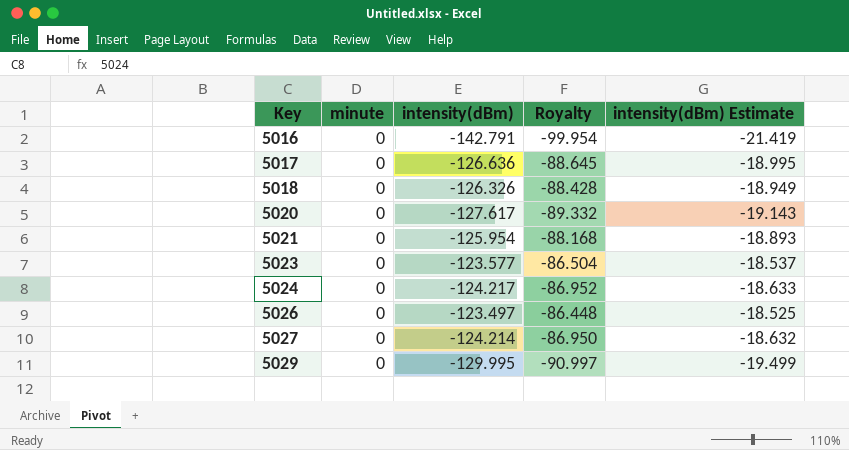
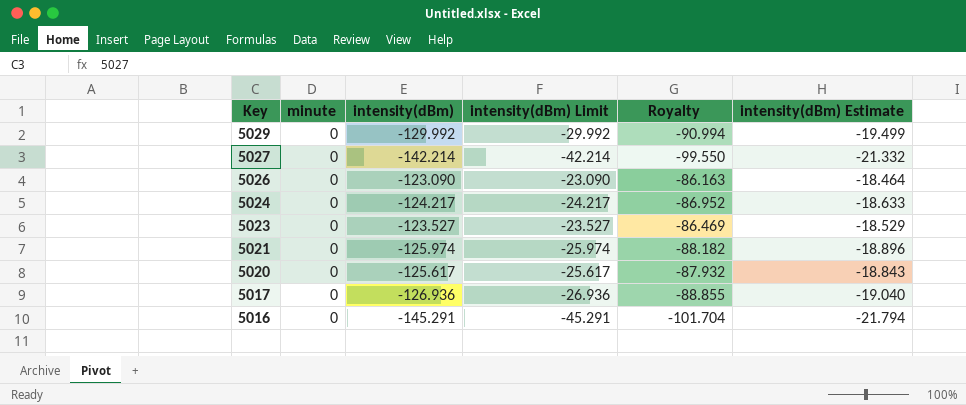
row order: Key ascending -> Key descending
column intensity(dBm) Limit | formula: none -> [intensity(dBm)] + 100
row 5018: 0 | -126.326 | -88.428 | -18.949 -> none
5029 | intensity(dBm): -129.995 -> -129.992
5029 | Royalty: -90.997 -> -90.994
5027 | intensity(dBm): -124.214 -> -142.214
5027 | Royalty: -86.950 -> -99.550
5027 | intensity(dBm) Estimate: -18.632 -> -21.332
5026 | intensity(dBm): -123.497 -> -123.090
5026 | Royalty: -86.448 -> -86.163
5026 | intensity(dBm) Estimate: -18.525 -> -18.464
5023 | intensity(dBm): -123.577 -> -123.527
5023 | Royalty: -86.504 -> -86.469
5023 | intensity(dBm) Estimate: -18.537 -> -18.529
5021 | intensity(dBm): -125.954 -> -125.974
5021 | Royalty: -88.168 -> -88.182
5021 | intensity(dBm) Estimate: -18.893 -> -18.896
5020 | intensity(dBm): -127.617 -> -125.617
5020 | Royalty: -89.332 -> -87.932
5020 | intensity(dBm) Estimate: -19.143 -> -18.843
5017 | intensity(dBm): -126.636 -> -126.936
5017 | Royalty: -88.645 -> -88.855
5017 | intensity(dBm) Estimate: -18.995 -> -19.040
5016 | intensity(dBm): -142.791 -> -145.291
5016 | Royalty: -99.954 -> -101.704
5016 | intensity(dBm) Estimate: -21.419 -> -21.794

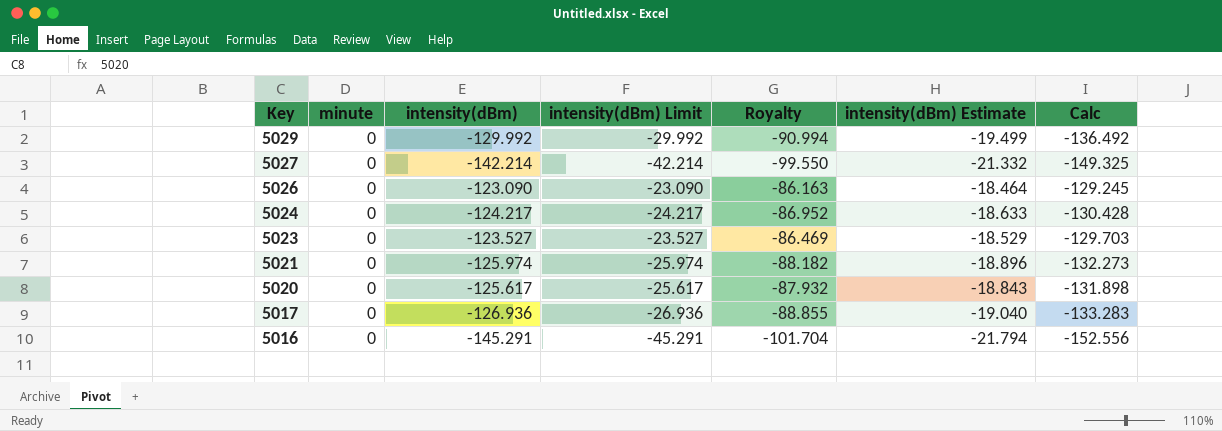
column Calc | formula: none -> [intensity(dBm)] * 1.05

